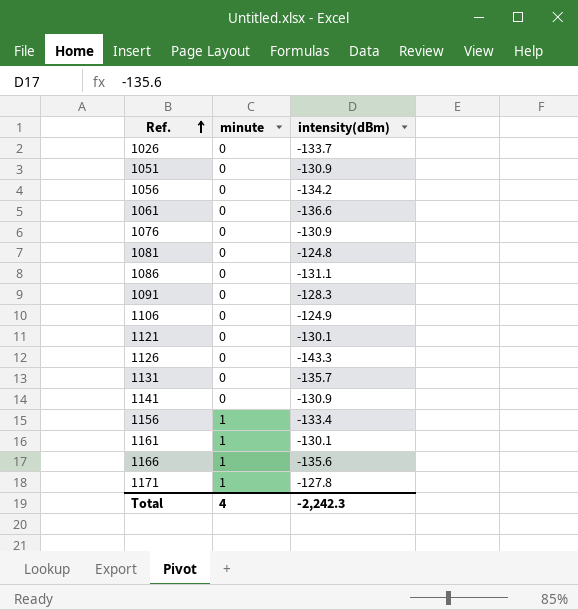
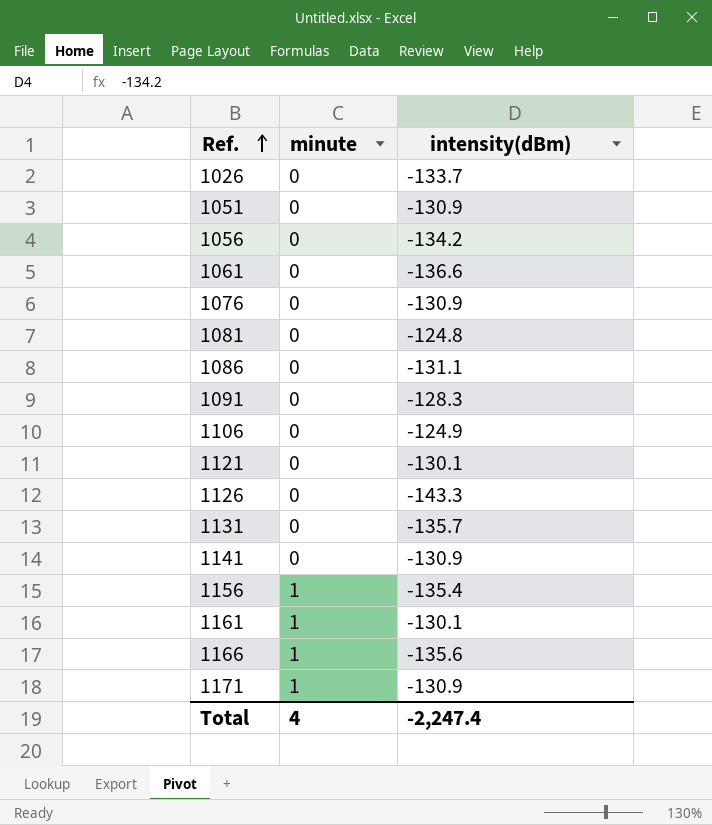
1156 | intensity(dBm): -133.4 -> -135.4
1171 | intensity(dBm): -127.8 -> -130.9
Total | intensity(dBm): -2,242.3 -> -2,247.4

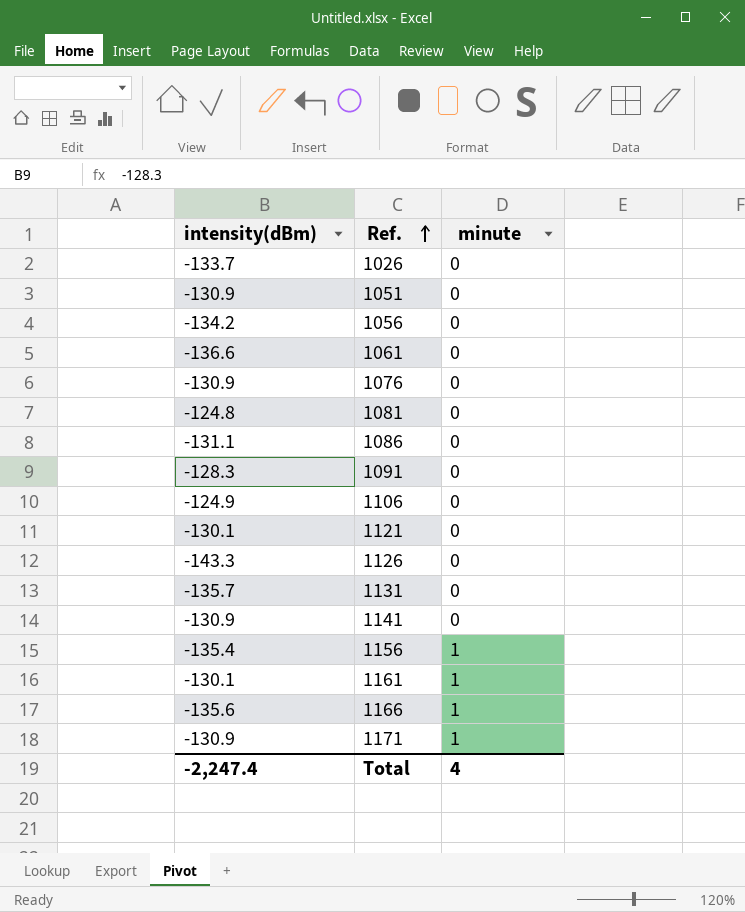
column intensity(dBm) | position: 3 -> 1

